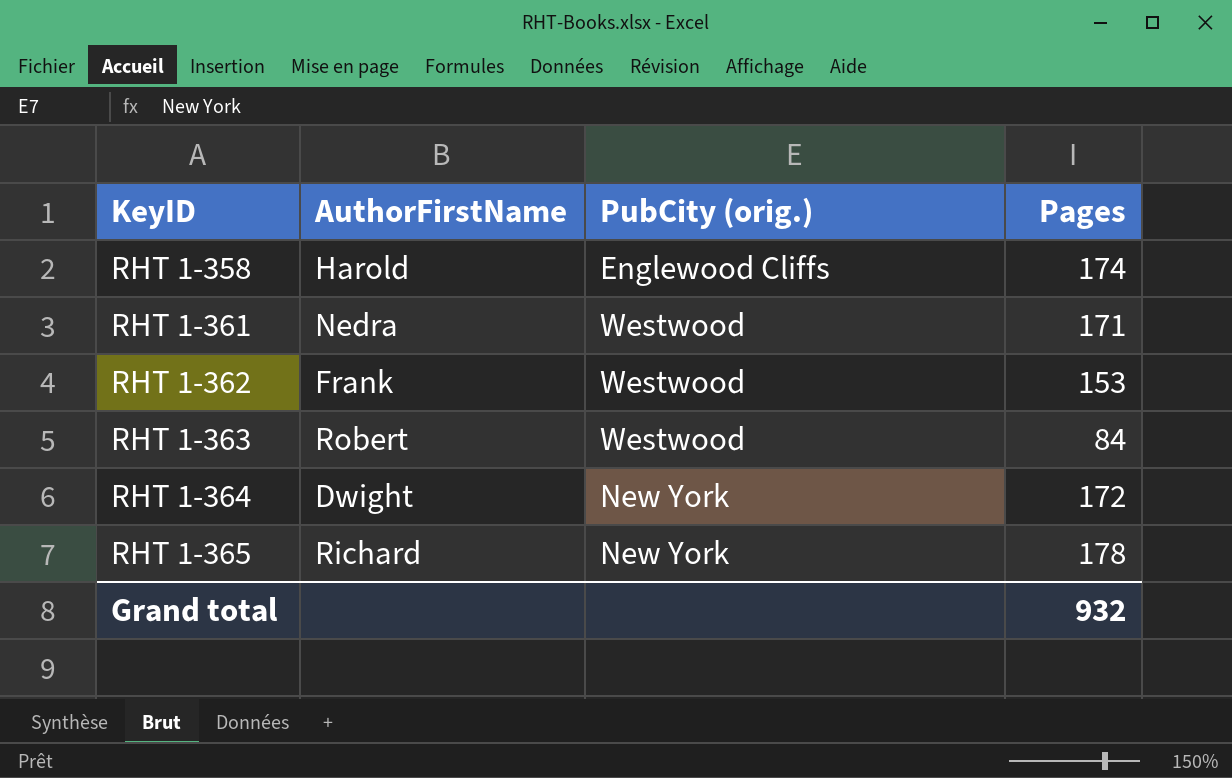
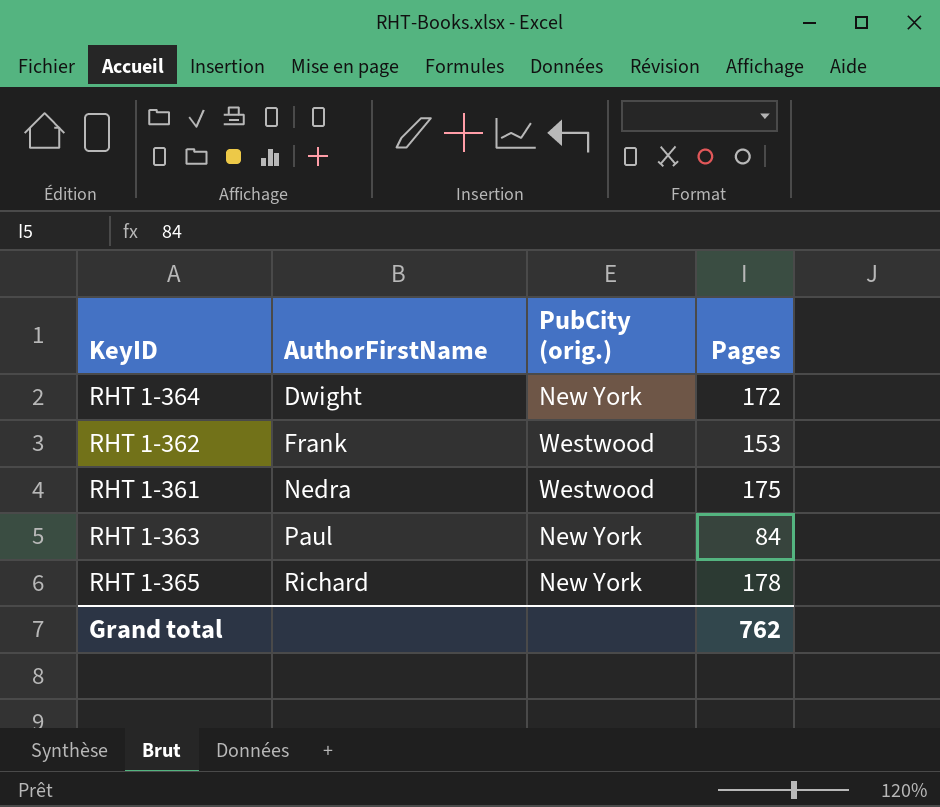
row order: KeyID ascending -> AuthorFirstName ascending
row RHT 1-358: Harold | Englewood Cliffs | 174 -> none
RHT 1-361 | Pages: 171 -> 175
RHT 1-363 | AuthorFirstName: Robert -> Paul
RHT 1-363 | PubCity (orig.): Westwood -> New York
Grand total | Pages: 932 -> 762

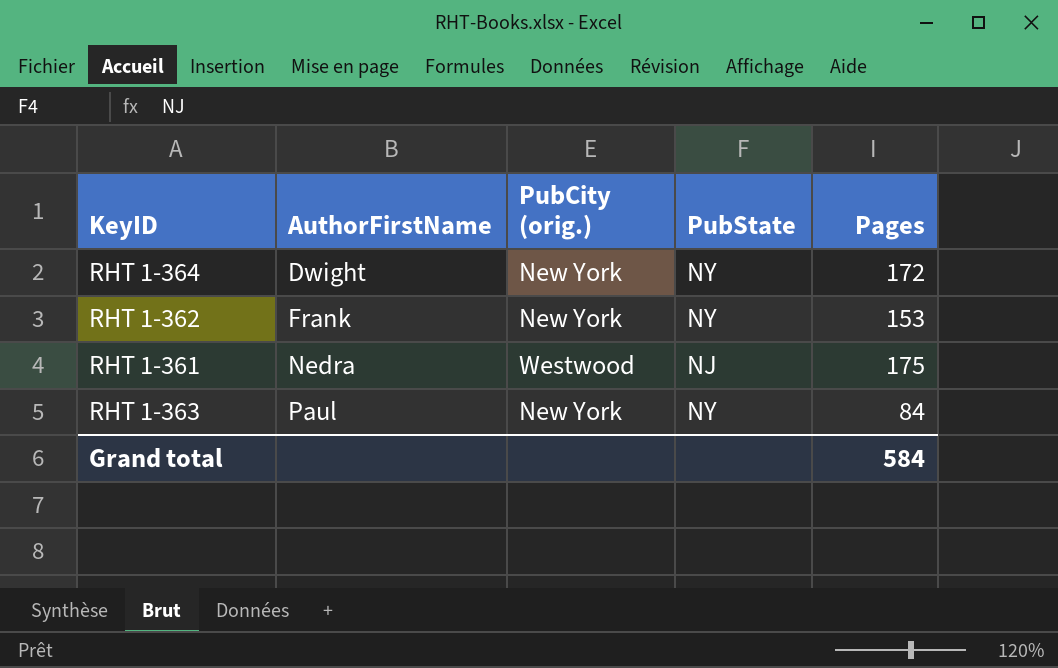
column PubState | position: none -> 4
row RHT 1-365: Richard | New York | 178 -> none
RHT 1-362 | PubCity (orig.): Westwood -> New York
Grand total | Pages: 762 -> 584

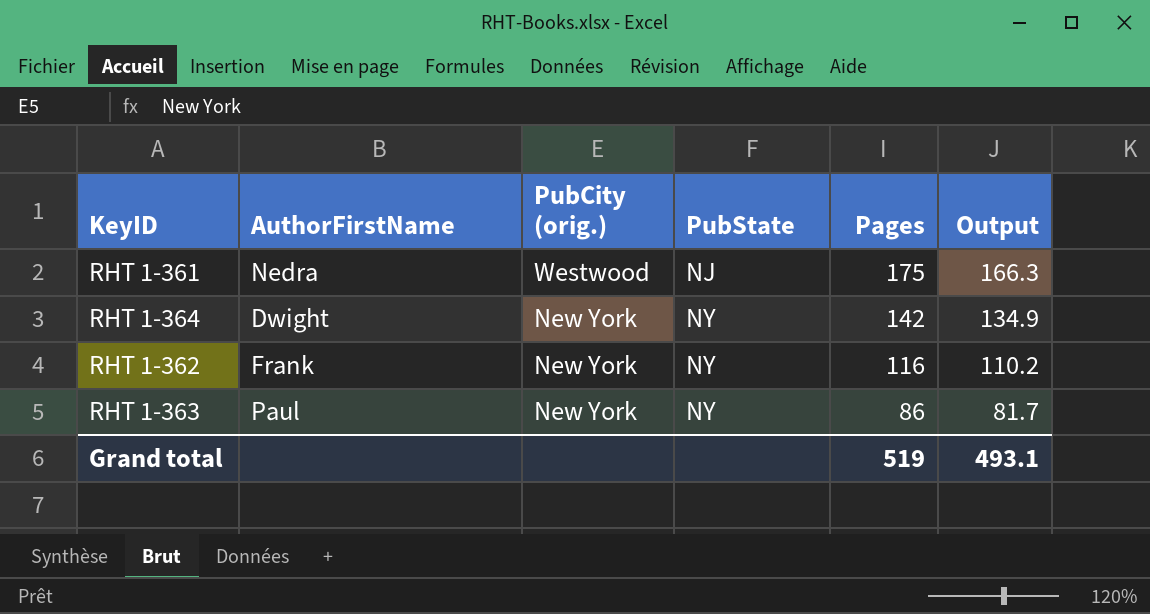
row order: AuthorFirstName ascending -> PubCity (orig.) descending
column Output | formula: none -> [Pages] * 0.95
RHT 1-364 | Pages: 172 -> 142
RHT 1-362 | Pages: 153 -> 116
RHT 1-363 | Pages: 84 -> 86
Grand total | Pages: 584 -> 519

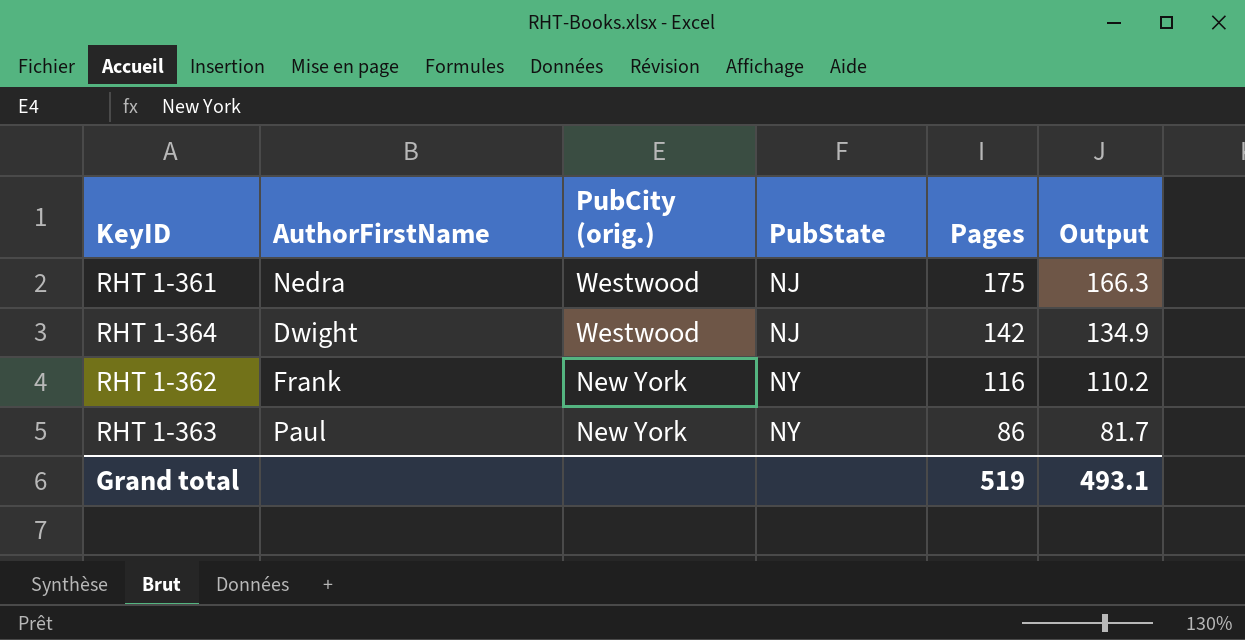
RHT 1-364 | PubCity (orig.): New York -> Westwood
RHT 1-364 | PubState: NY -> NJ

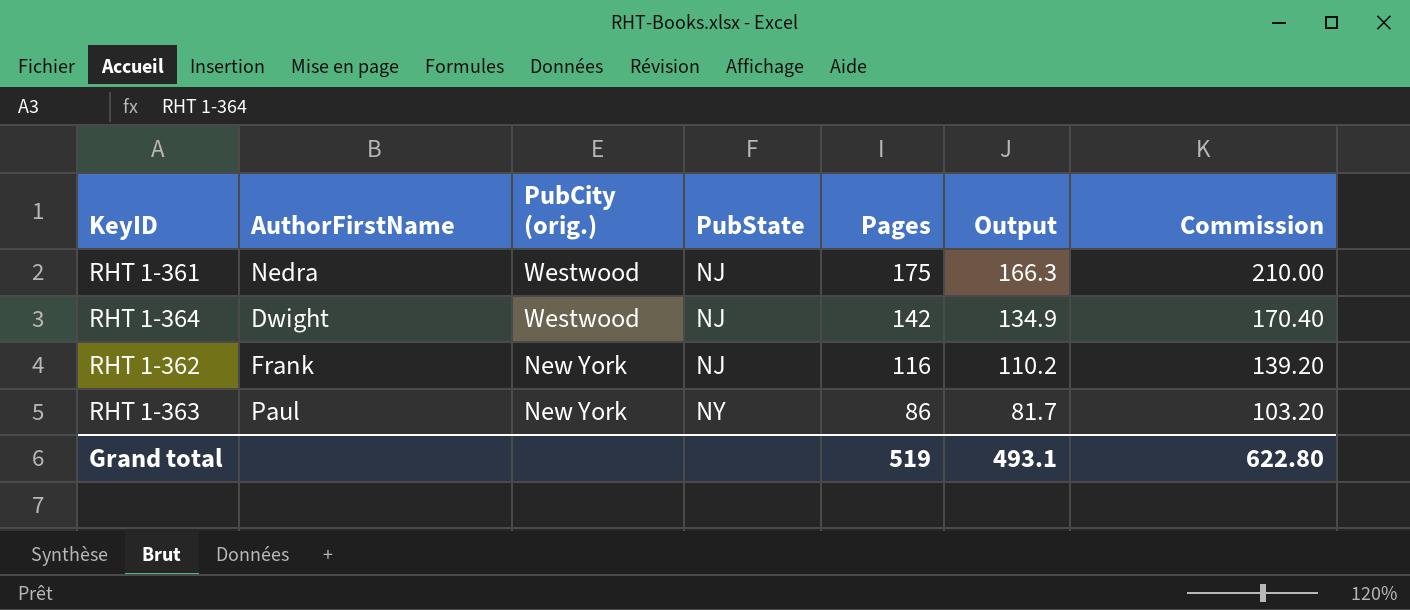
column Commission | formula: none -> [Pages] * 1.2
RHT 1-362 | PubState: NY -> NJ

